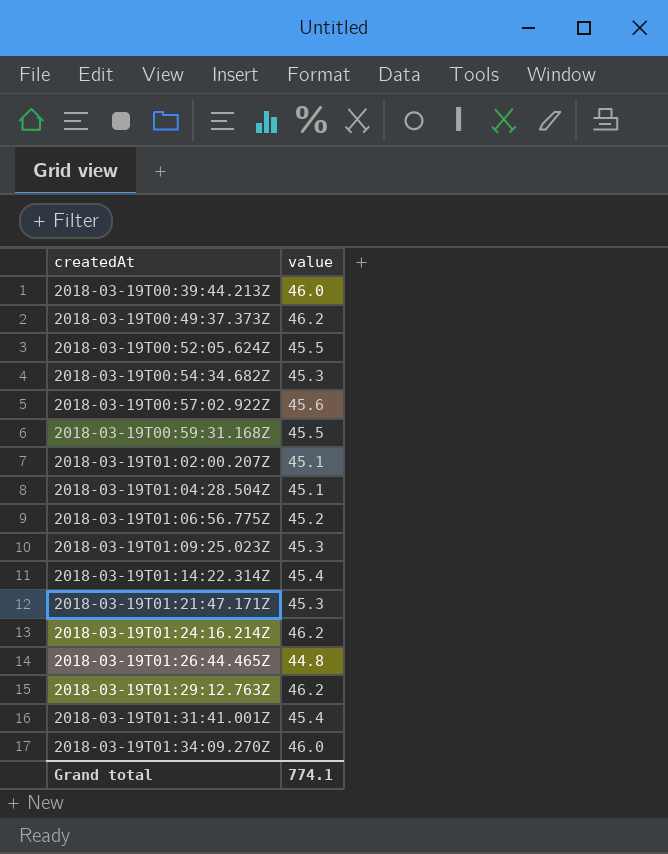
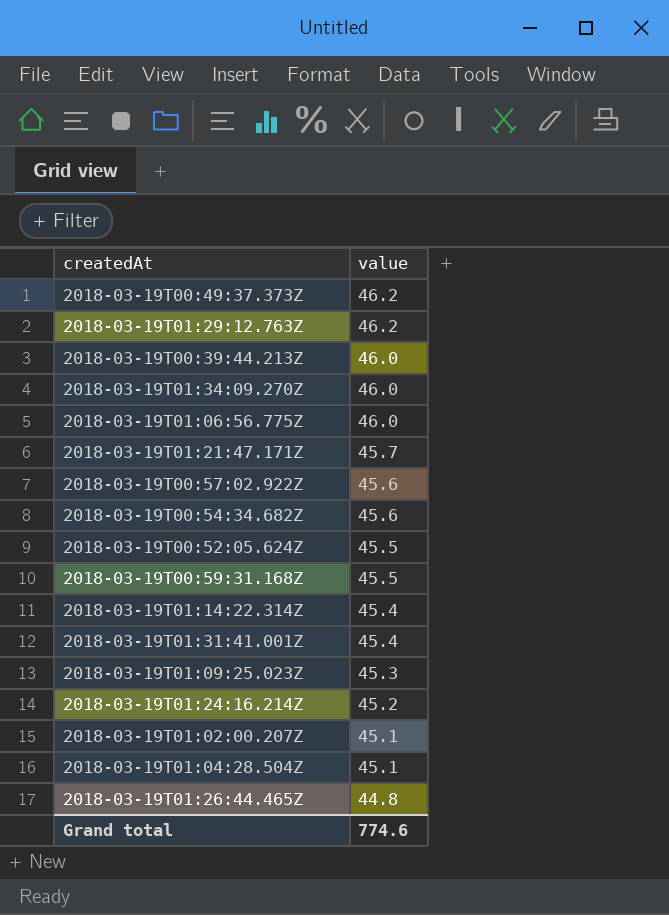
row order: createdAt ascending -> value descending
2018-03-19T01:06:56.775Z | value: 45.2 -> 46.0
2018-03-19T01:21:47.171Z | value: 45.3 -> 45.7
2018-03-19T00:54:34.682Z | value: 45.3 -> 45.6
2018-03-19T01:24:16.214Z | value: 46.2 -> 45.2
Grand total | value: 774.1 -> 774.6

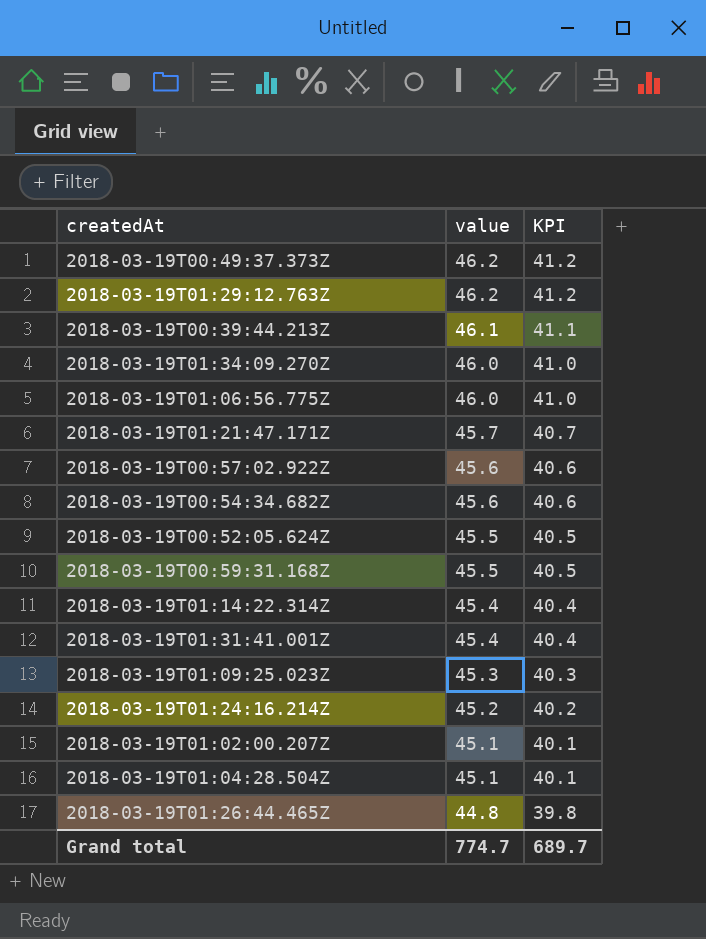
column KPI | formula: none -> [value] - 5
2018-03-19T00:39:44.213Z | value: 46.0 -> 46.1
Grand total | value: 774.6 -> 774.7

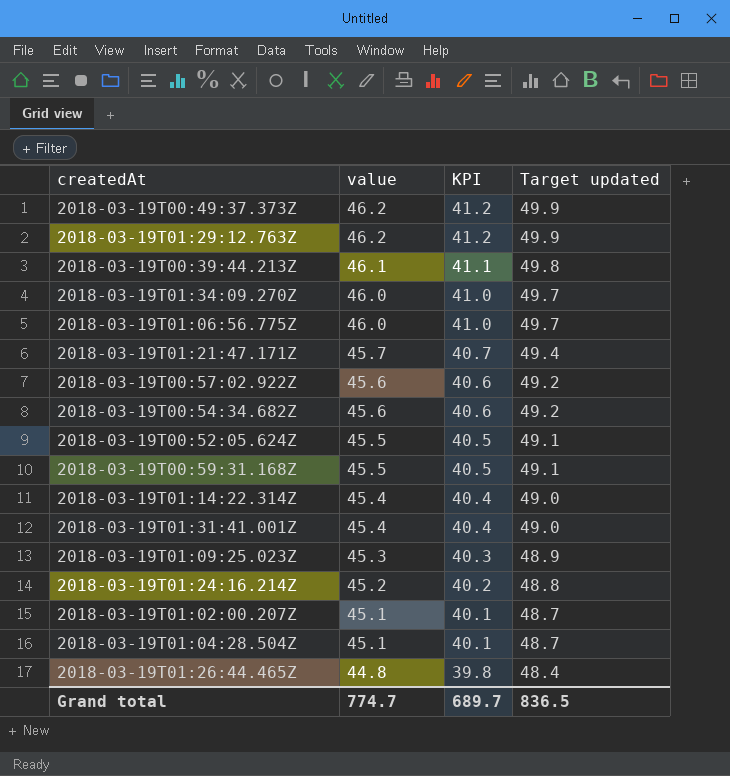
column Target updated | formula: none -> [value] * 1.08

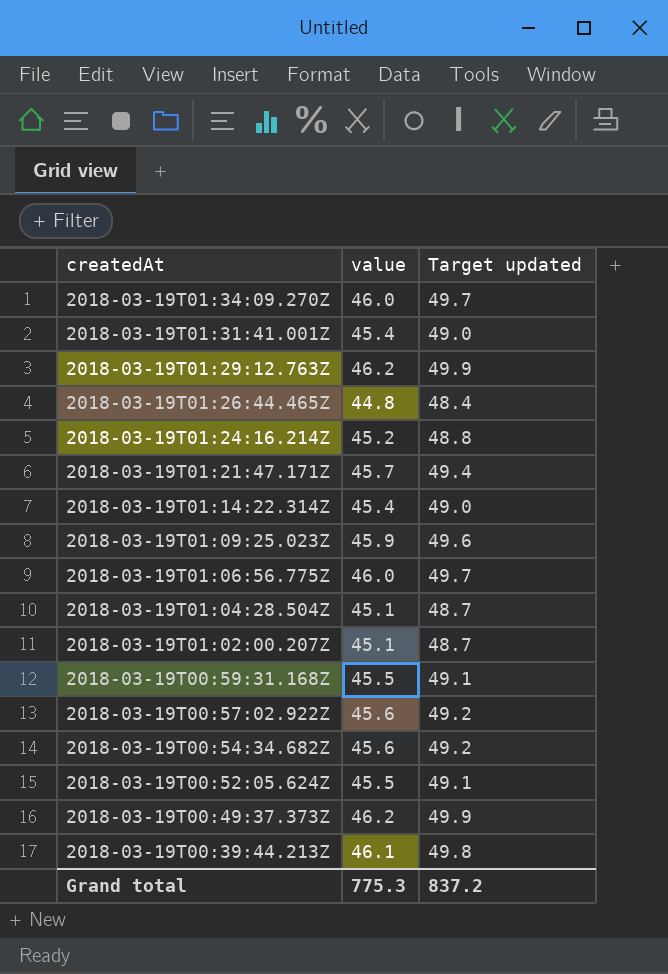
row order: value descending -> createdAt descending
column KPI | formula: [value] - 5 -> none
2018-03-19T01:09:25.023Z | value: 45.3 -> 45.9
2018-03-19T01:09:25.023Z | Target updated: 48.9 -> 49.6
Grand total | value: 774.7 -> 775.3
Grand total | Target updated: 836.5 -> 837.2

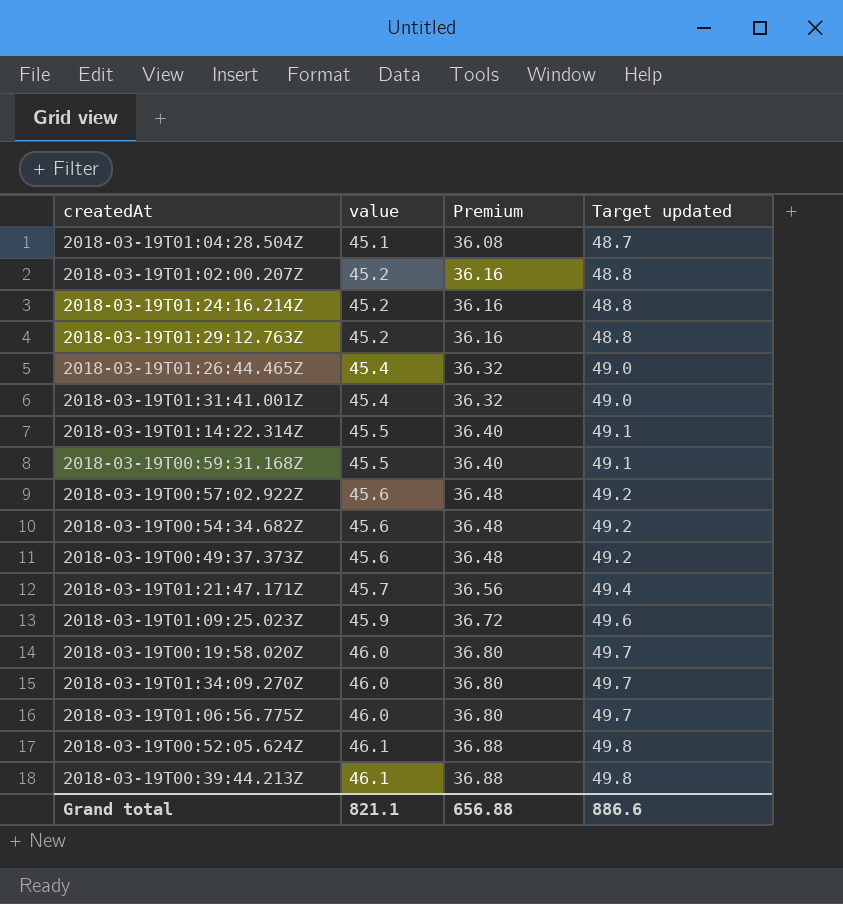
row order: createdAt descending -> value ascending
column Premium | formula: none -> [value] * 0.8
2018-03-19T01:02:00.207Z | value: 45.1 -> 45.2
2018-03-19T01:02:00.207Z | Target updated: 48.7 -> 48.8
2018-03-19T01:29:12.763Z | value: 46.2 -> 45.2
2018-03-19T01:29:12.763Z | Target updated: 49.9 -> 48.8
2018-03-19T01:26:44.465Z | value: 44.8 -> 45.4
2018-03-19T01:26:44.465Z | Target updated: 48.4 -> 49.0
2018-03-19T01:14:22.314Z | value: 45.4 -> 45.5
2018-03-19T01:14:22.314Z | Target updated: 49.0 -> 49.1
2018-03-19T00:49:37.373Z | value: 46.2 -> 45.6
2018-03-19T00:49:37.373Z | Target updated: 49.9 -> 49.2
row 2018-03-19T00:19:58.020Z: none -> 46.0 | 36.80 | 49.7
2018-03-19T00:52:05.624Z | value: 45.5 -> 46.1
2018-03-19T00:52:05.624Z | Target updated: 49.1 -> 49.8
Grand total | value: 775.3 -> 821.1
Grand total | Target updated: 837.2 -> 886.6

